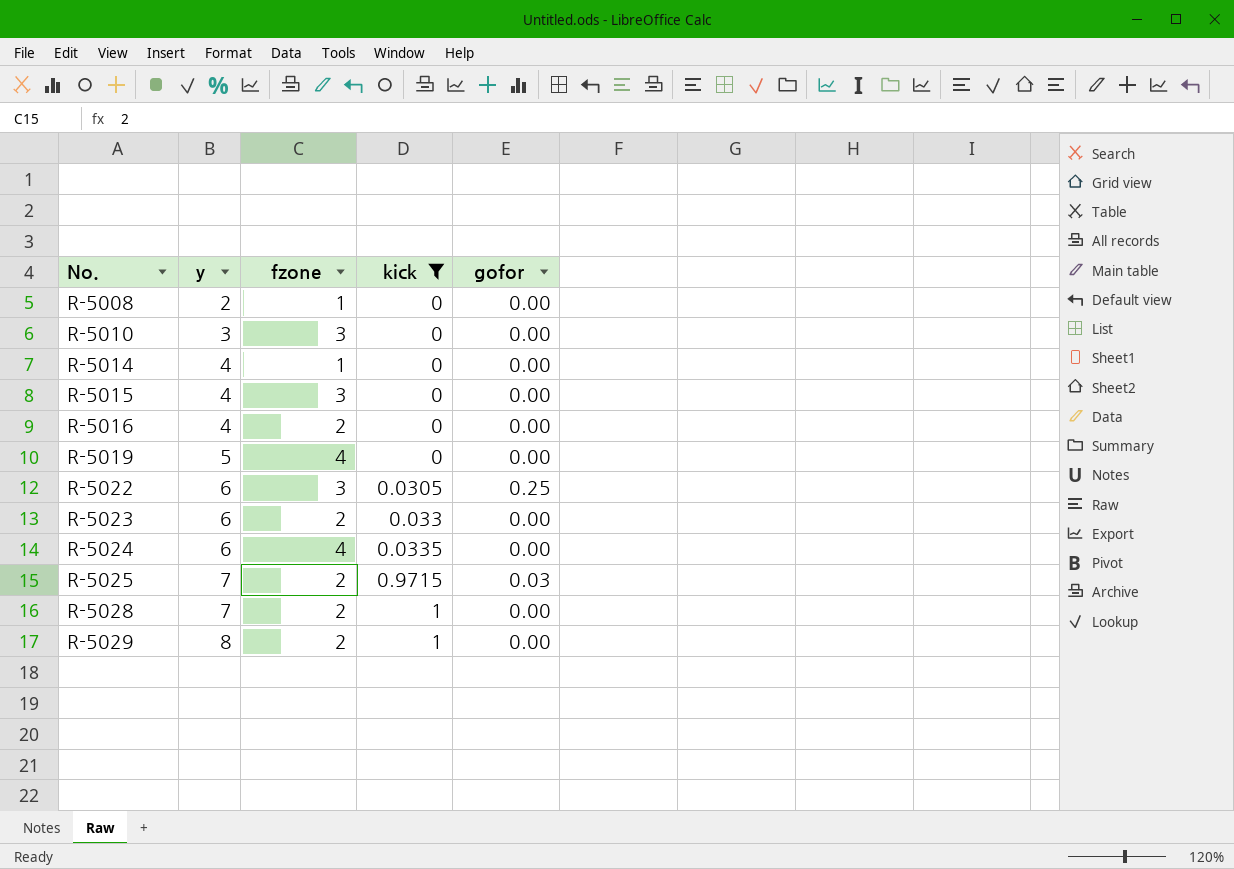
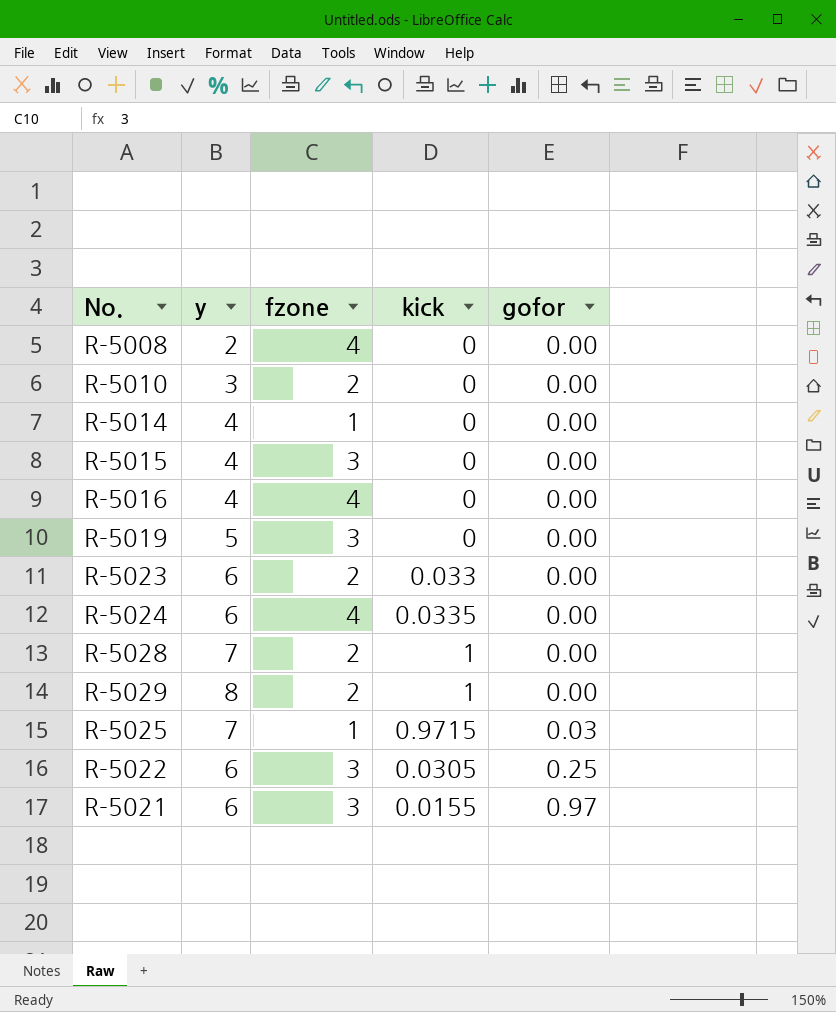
filter: kick != 0.0155 -> none
row order: No. ascending -> gofor ascending
R-5008 | fzone: 1 -> 4
R-5010 | fzone: 3 -> 2
R-5016 | fzone: 2 -> 4
R-5019 | fzone: 4 -> 3
R-5025 | fzone: 2 -> 1

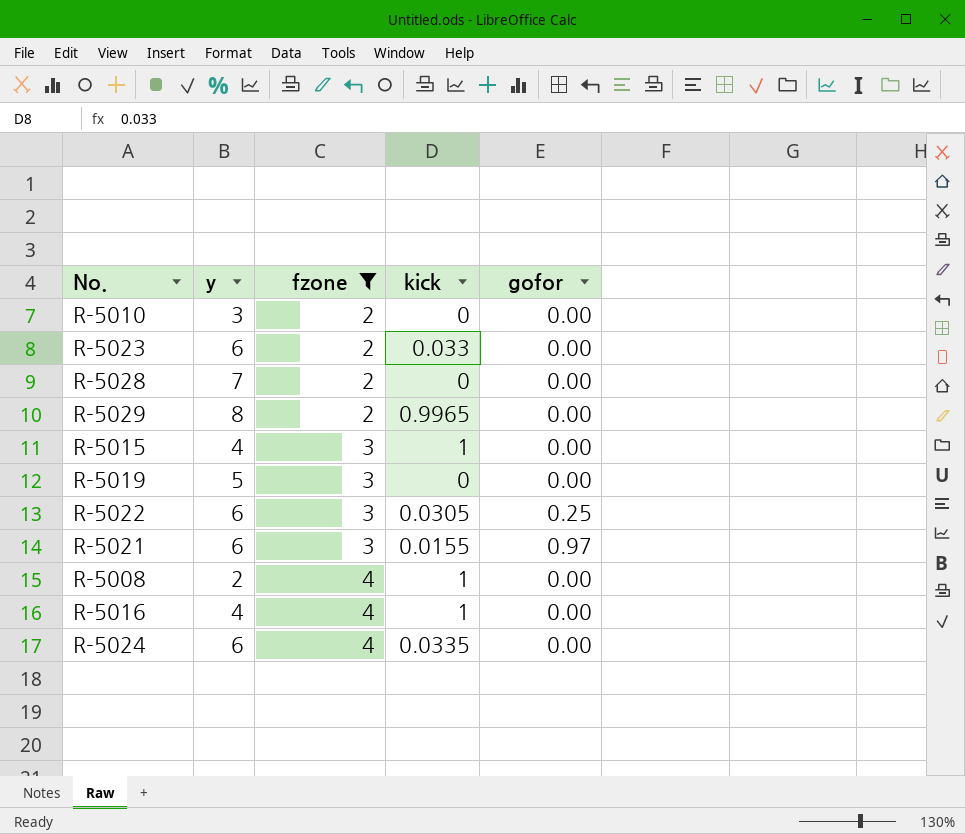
filter: none -> fzone != 1
row order: gofor ascending -> fzone ascending
R-5028 | kick: 1 -> 0
R-5029 | kick: 1 -> 0.9965
R-5015 | kick: 0 -> 1
R-5008 | kick: 0 -> 1
R-5016 | kick: 0 -> 1

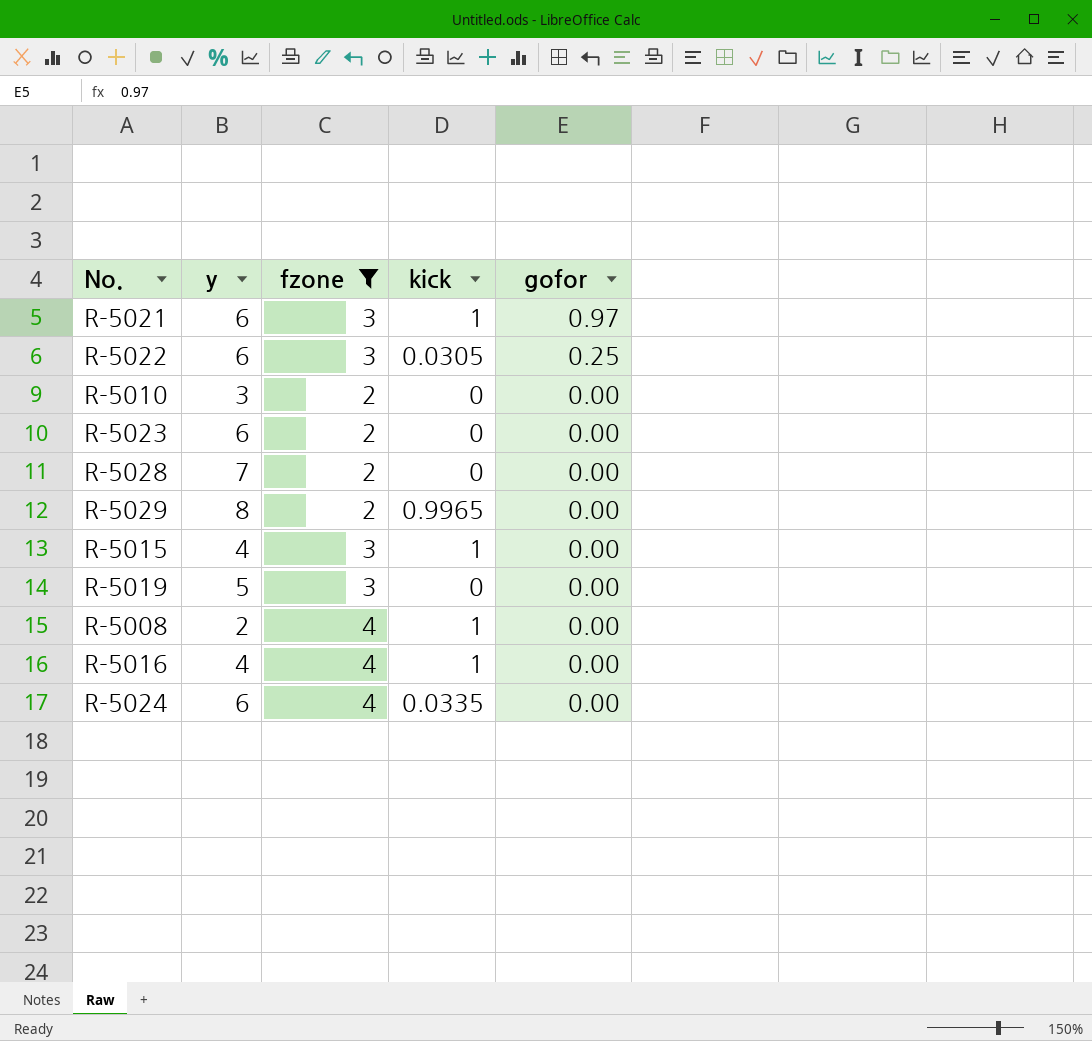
row order: fzone ascending -> gofor descending
R-5021 | kick: 0.0155 -> 1
R-5023 | kick: 0.033 -> 0

